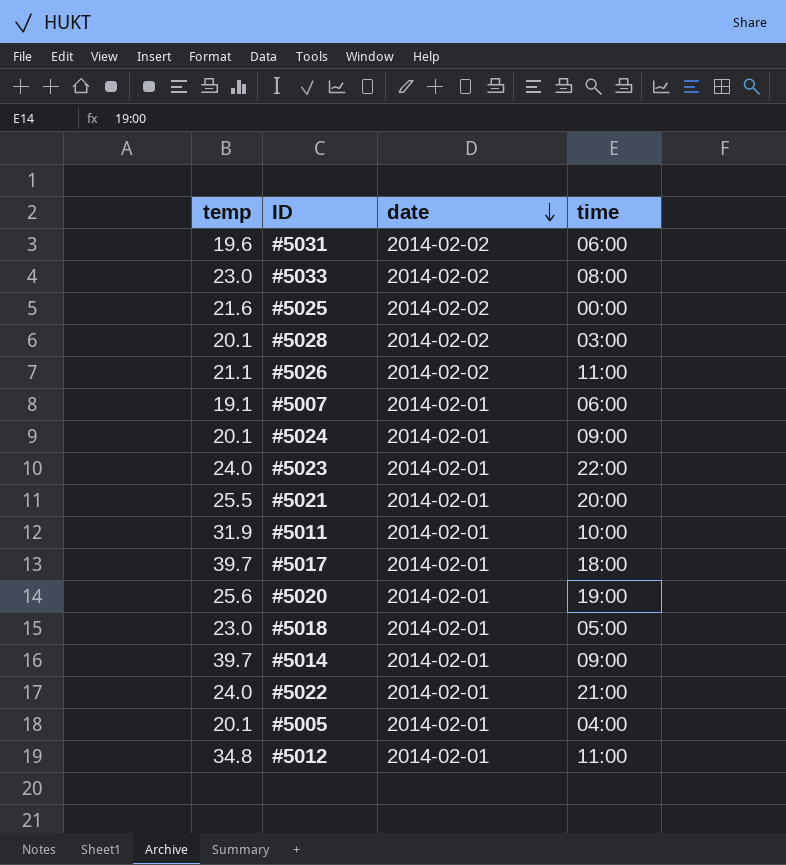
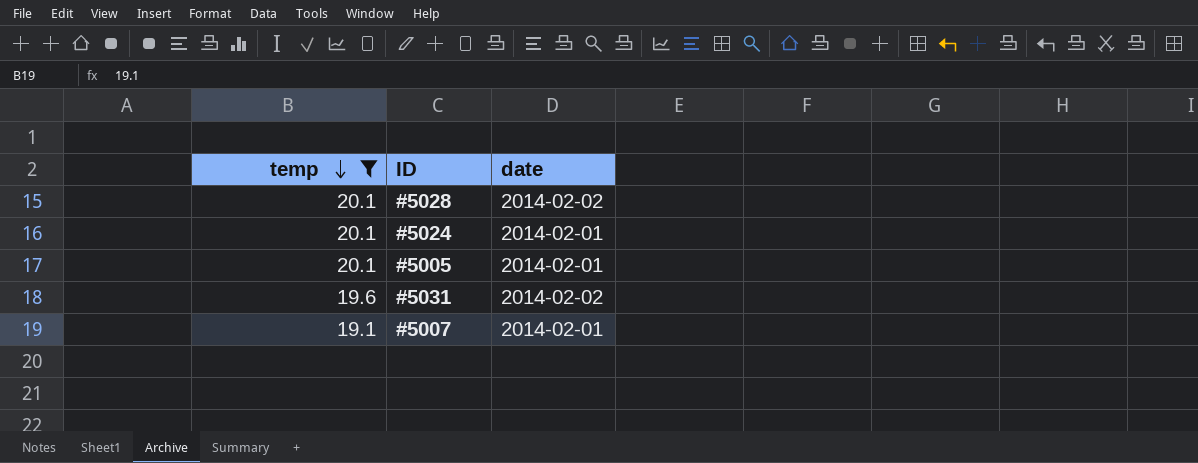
filter: none -> temp <= 20.1
row order: date descending -> temp descending
column time | position: 4 -> none

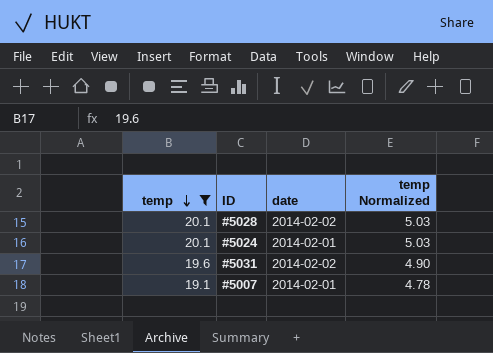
column temp Normalized | formula: none -> [temp] * 0.25
row #5005: 20.1 | 2014-02-01 -> none

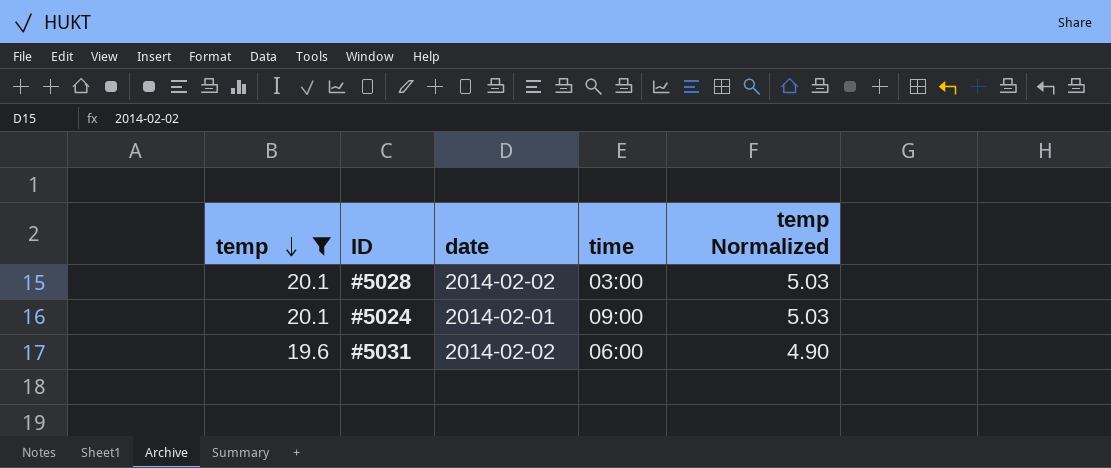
column time | position: none -> 4
row #5007: 19.1 | 2014-02-01 | 4.78 -> none

